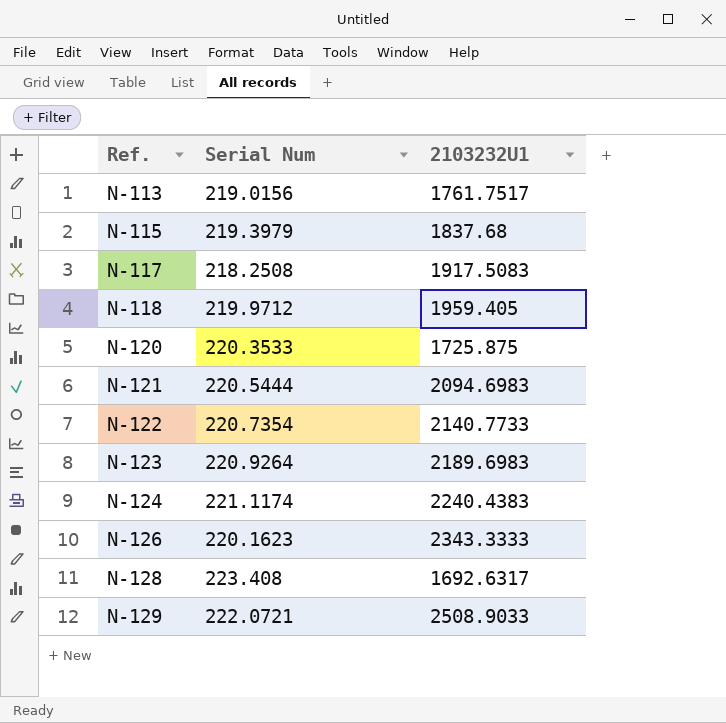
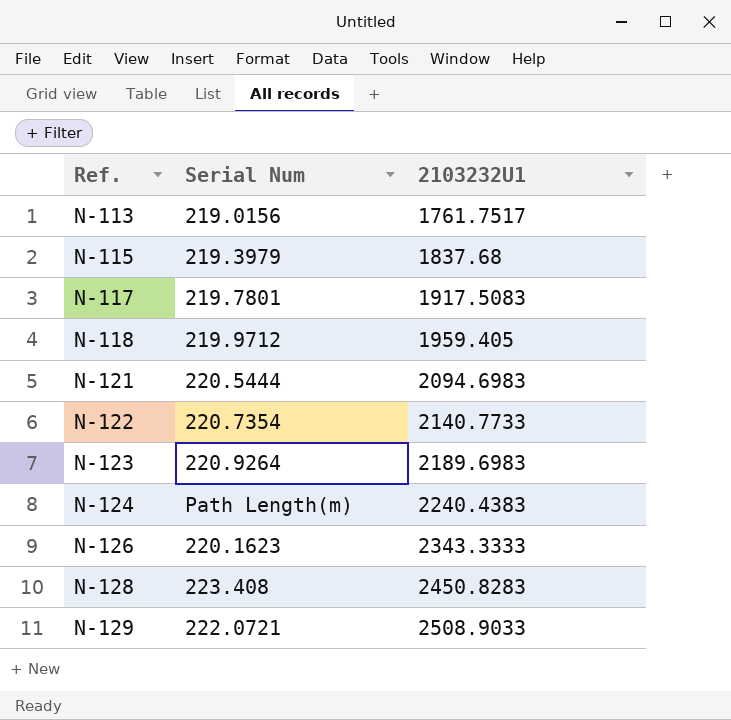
row N-120: 220.3533 | 1725.875 -> none
N-117 | Serial Num: 218.2508 -> 219.7801
N-124 | Serial Num: 221.1174 -> Path Length(m)
N-128 | 2103232U1: 1692.6317 -> 2450.8283

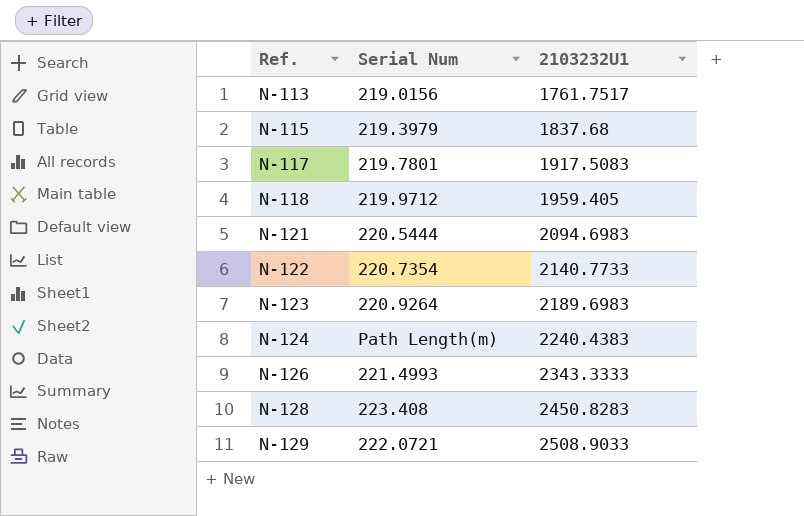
N-126 | Serial Num: 220.1623 -> 221.4993

